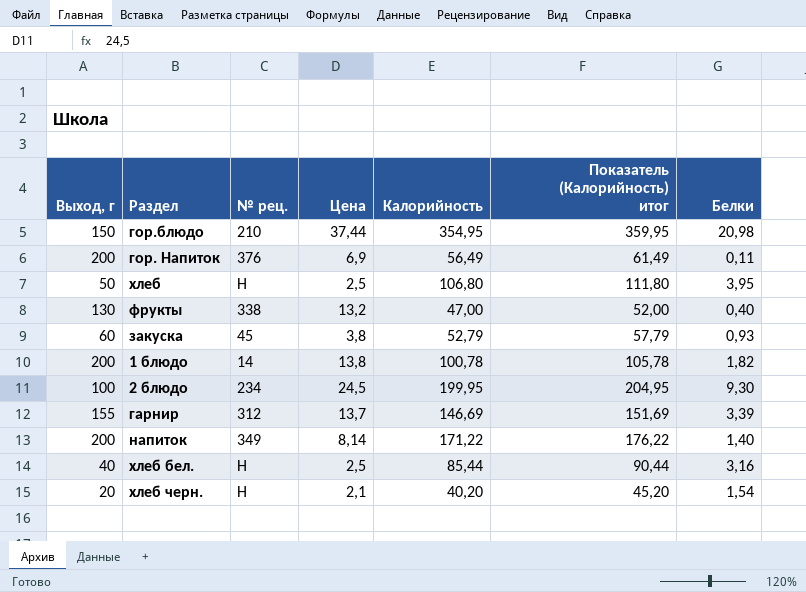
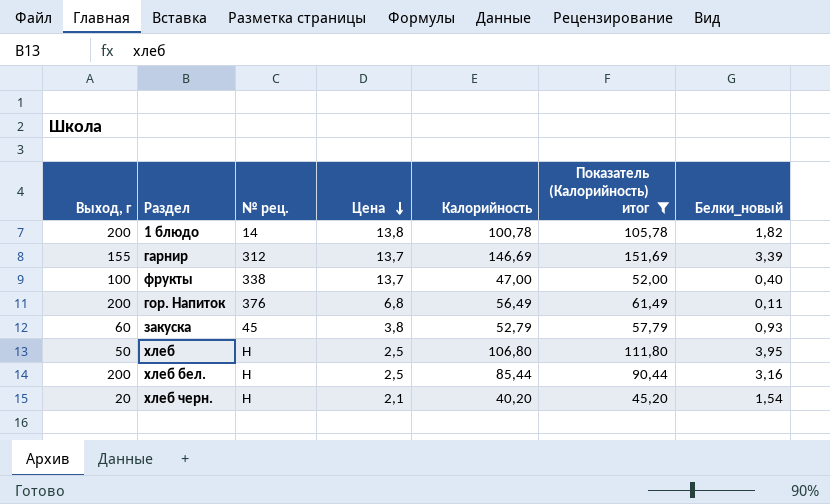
filter: none -> Показатель (Калорийность) итог <= 151,69
row order: none -> Цена descending
column name: Белки -> Белки_новый
фрукты | Выход, г: 130 -> 100
фрукты | Цена: 13,2 -> 13,7
гор. Напиток | Цена: 6,9 -> 6,8
хлеб бел. | Выход, г: 40 -> 200

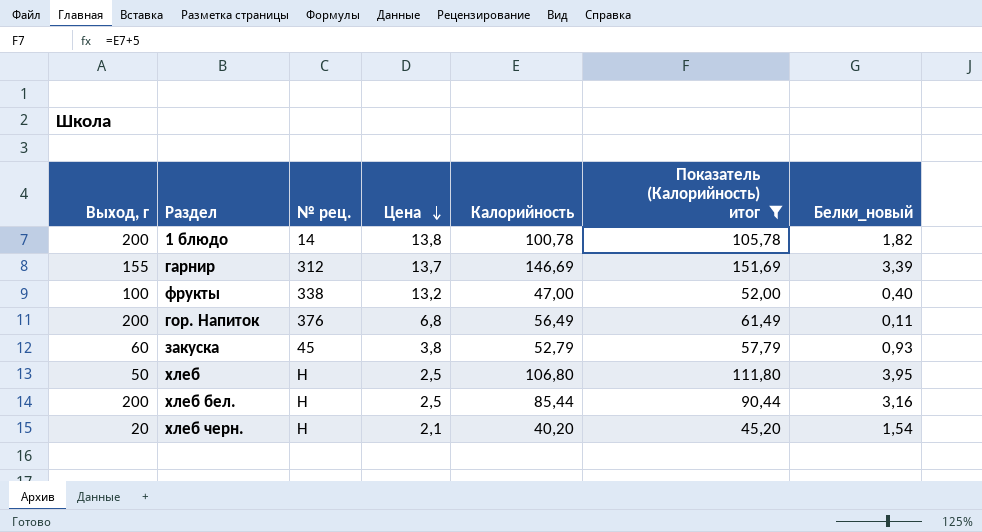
фрукты | Цена: 13,7 -> 13,2

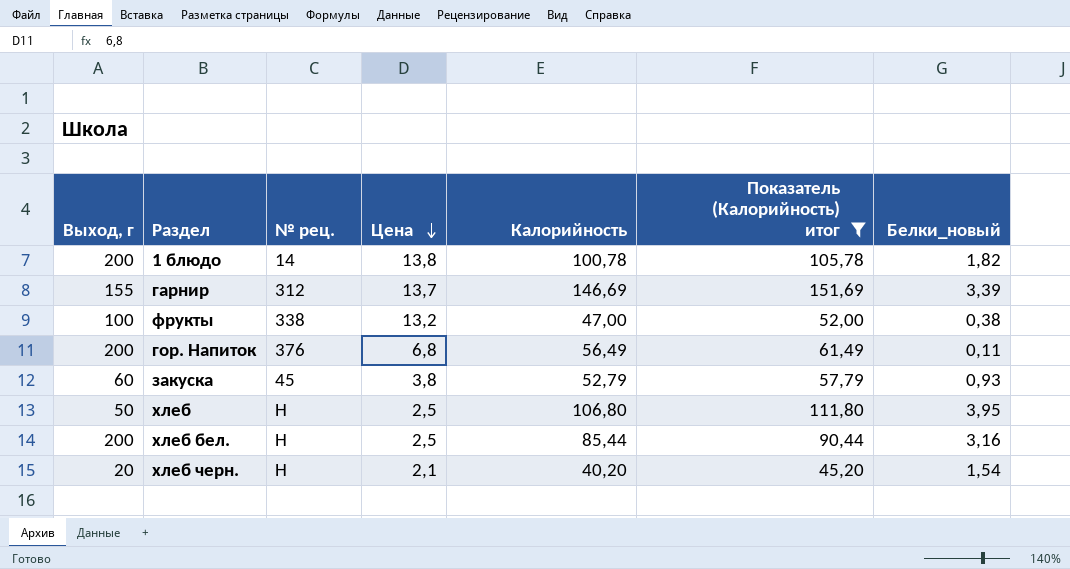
фрукты | Белки_новый: 0,40 -> 0,38

